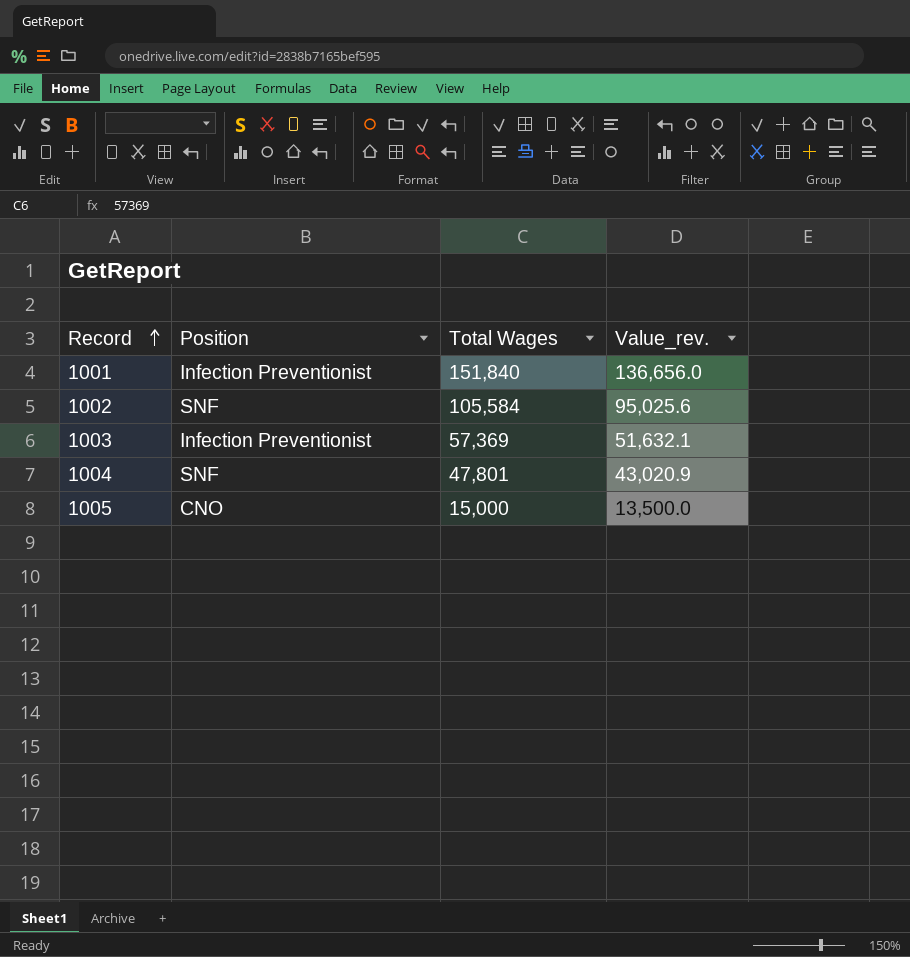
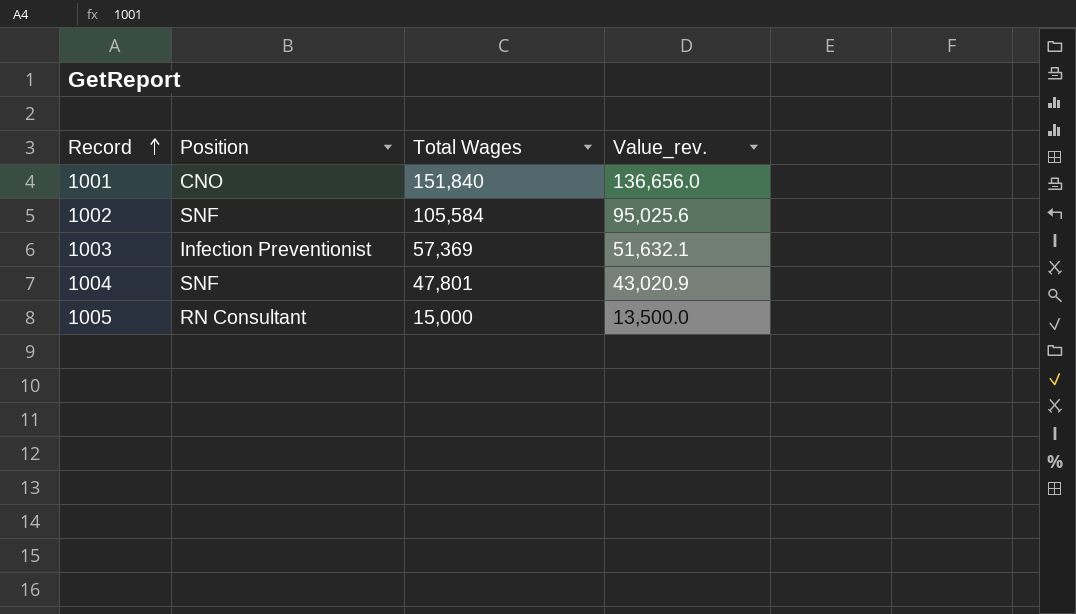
1001 | Position: Infection Preventionist -> CNO
1005 | Position: CNO -> RN Consultant

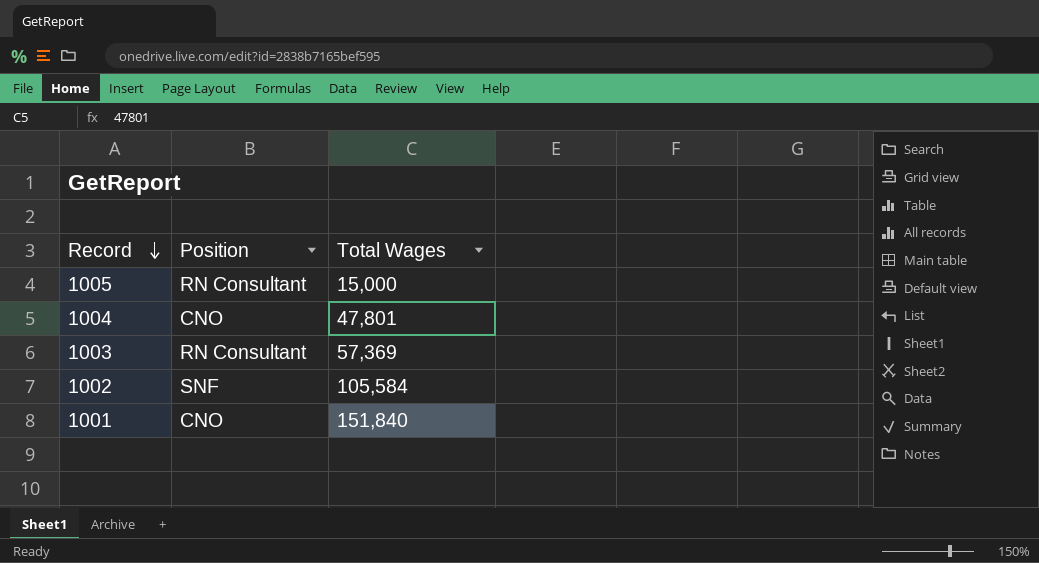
row order: Record ascending -> Record descending
column Value_rev. | formula: [Total Wages] * 0.9 -> none
1004 | Position: SNF -> CNO
1003 | Position: Infection Preventionist -> RN Consultant

